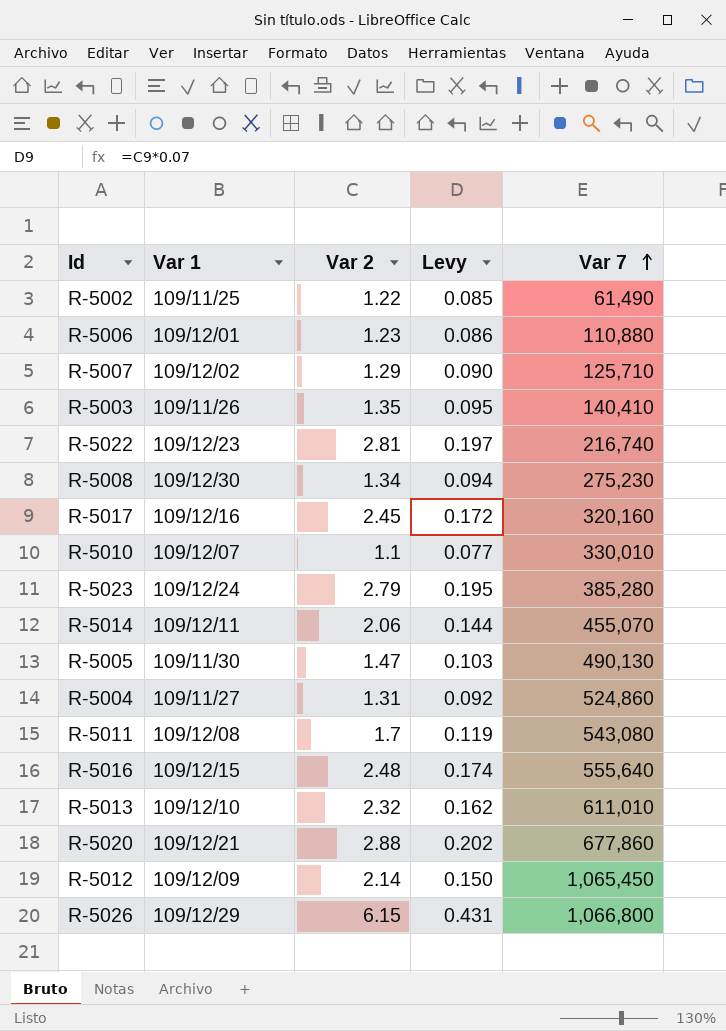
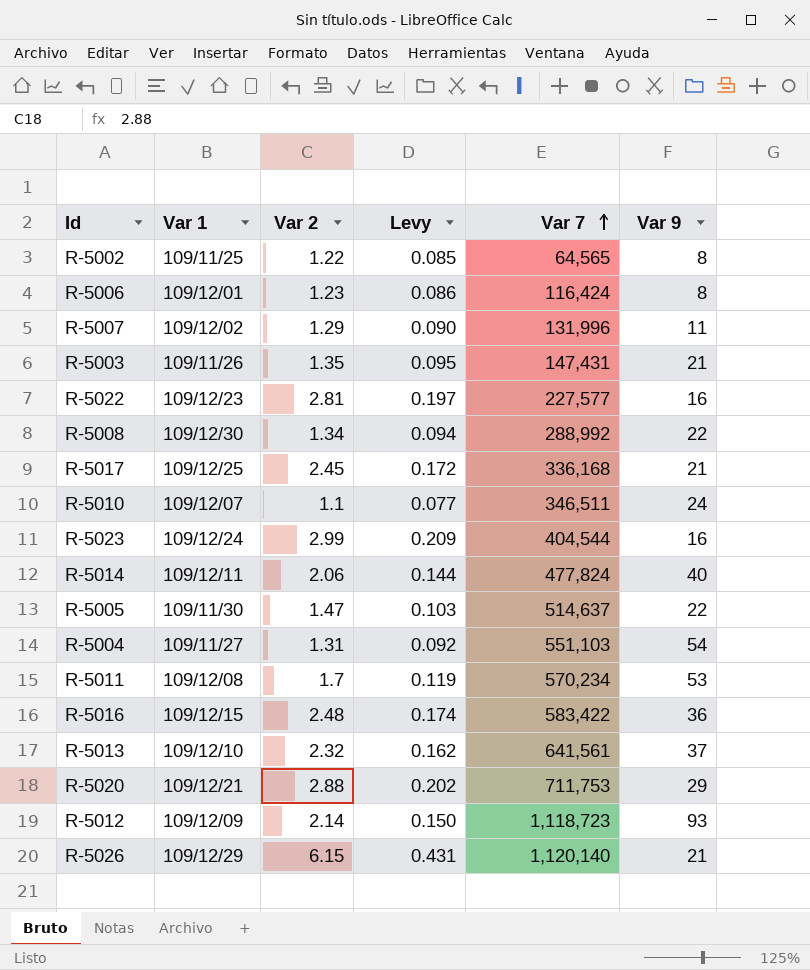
column Var 9 | position: none -> 6
R-5002 | Var 7: 61,490 -> 64,565
R-5006 | Var 7: 110,880 -> 116,424
R-5007 | Var 7: 125,710 -> 131,996
R-5003 | Var 7: 140,410 -> 147,431
R-5022 | Var 7: 216,740 -> 227,577
R-5008 | Var 7: 275,230 -> 288,992
R-5017 | Var 1: 109/12/16 -> 109/12/25
R-5017 | Var 7: 320,160 -> 336,168
R-5010 | Var 7: 330,010 -> 346,511
R-5023 | Var 2: 2.79 -> 2.99
R-5023 | Levy: 0.195 -> 0.209
R-5023 | Var 7: 385,280 -> 404,544
R-5014 | Var 7: 455,070 -> 477,824
R-5005 | Var 7: 490,130 -> 514,637
R-5004 | Var 7: 524,860 -> 551,103
R-5011 | Var 7: 543,080 -> 570,234
R-5016 | Var 7: 555,640 -> 583,422
R-5013 | Var 7: 611,010 -> 641,561
R-5020 | Var 7: 677,860 -> 711,753
R-5012 | Var 7: 1,065,450 -> 1,118,723
R-5026 | Var 7: 1,066,800 -> 1,120,140

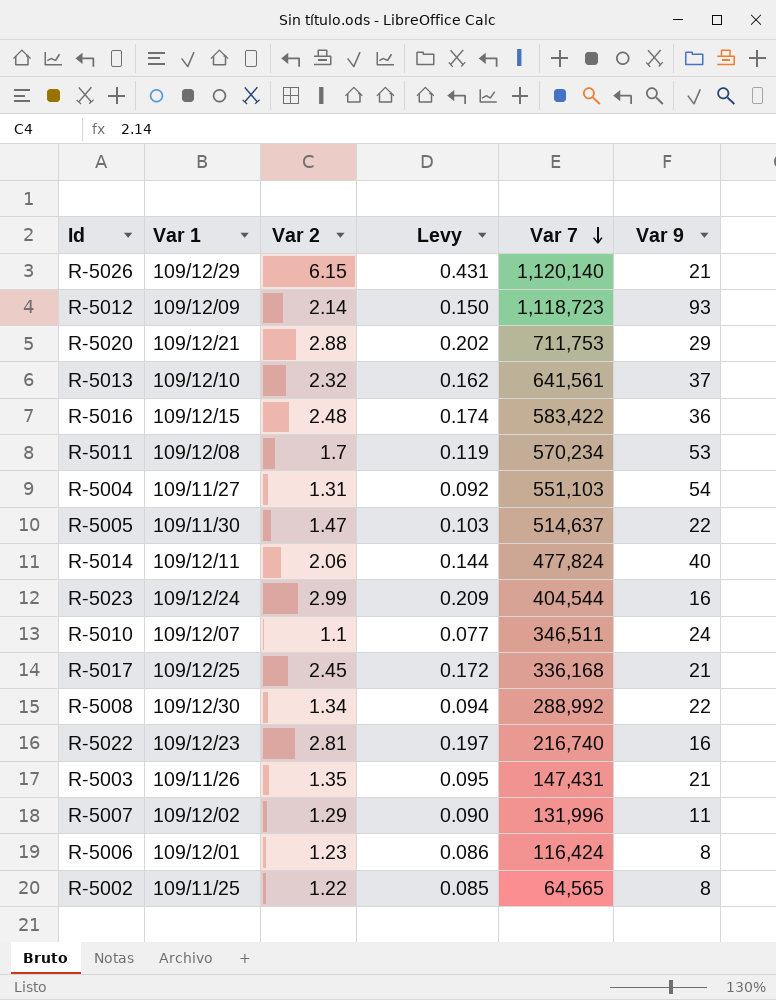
row order: Var 7 ascending -> Var 7 descending
R-5022 | Var 7: 227,577 -> 216,740

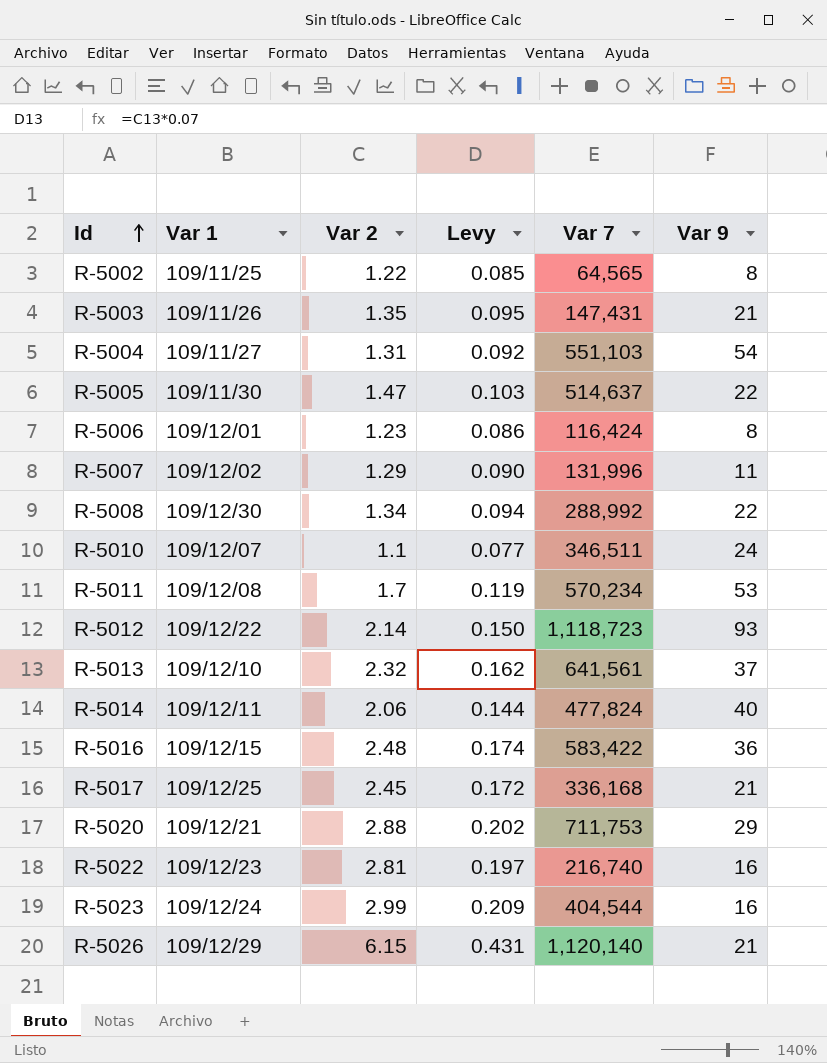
row order: Var 7 descending -> Id ascending
R-5012 | Var 1: 109/12/09 -> 109/12/22

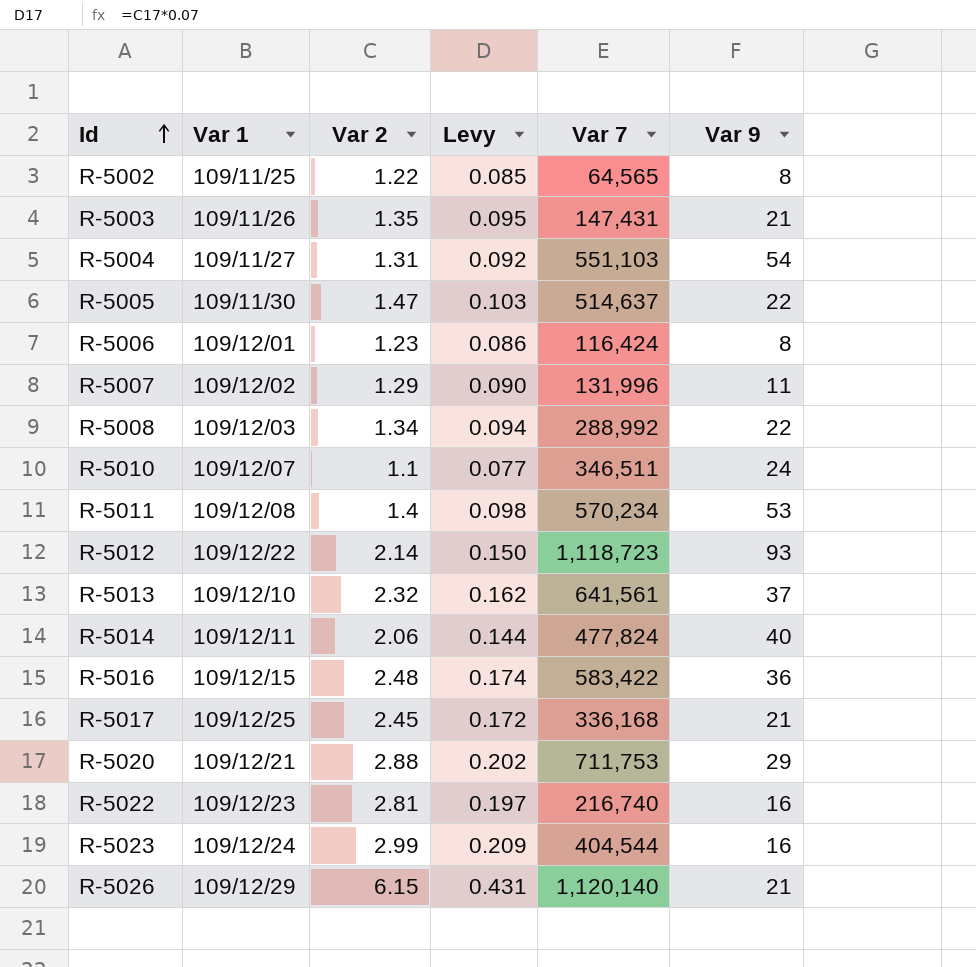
R-5008 | Var 1: 109/12/30 -> 109/12/03
R-5011 | Var 2: 1.7 -> 1.4
R-5011 | Levy: 0.119 -> 0.098

